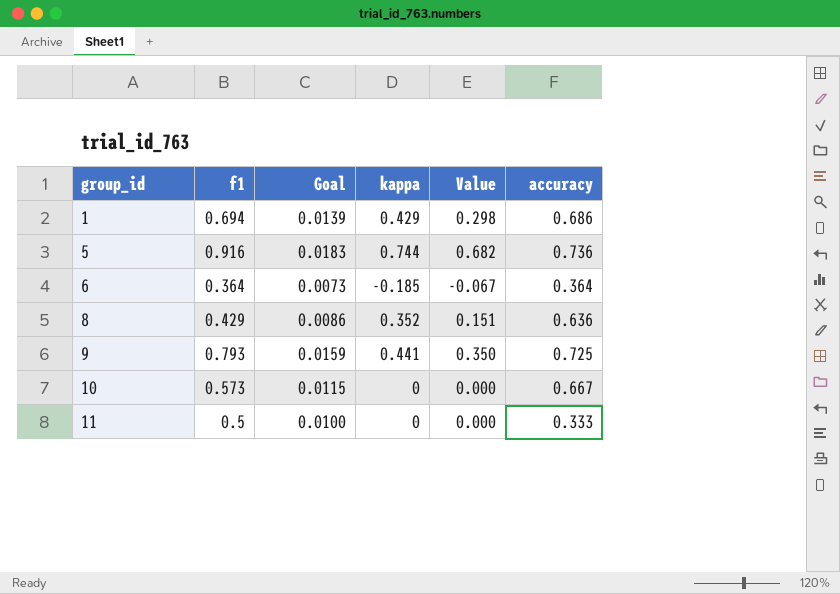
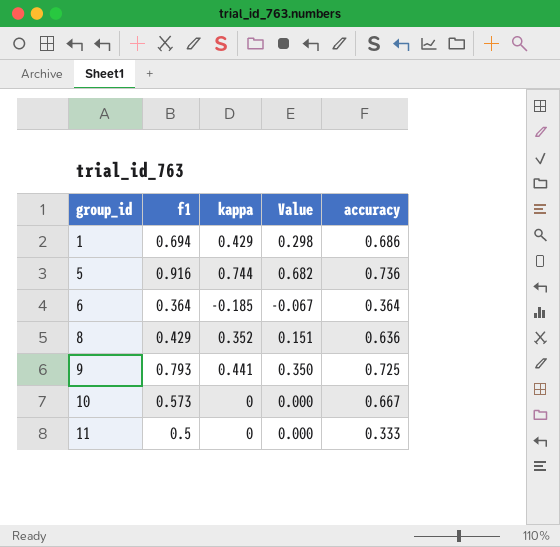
column Goal | formula: [f1] * 0.02 -> none

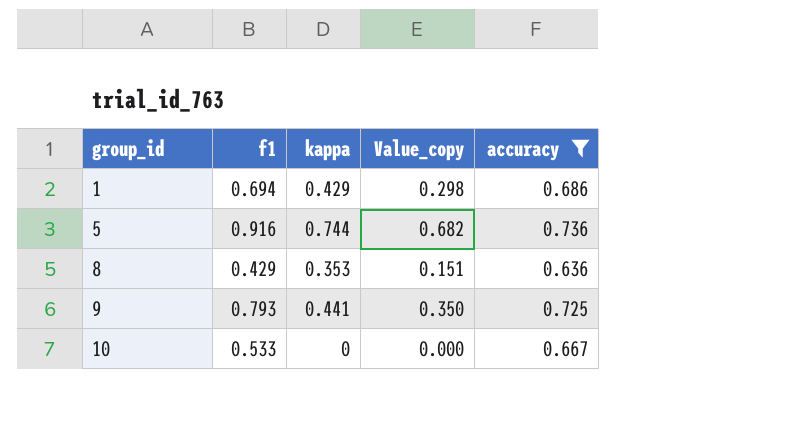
filter: none -> accuracy >= 0.636
column name: Value -> Value_copy
8 | kappa: 0.352 -> 0.353
10 | f1: 0.573 -> 0.533

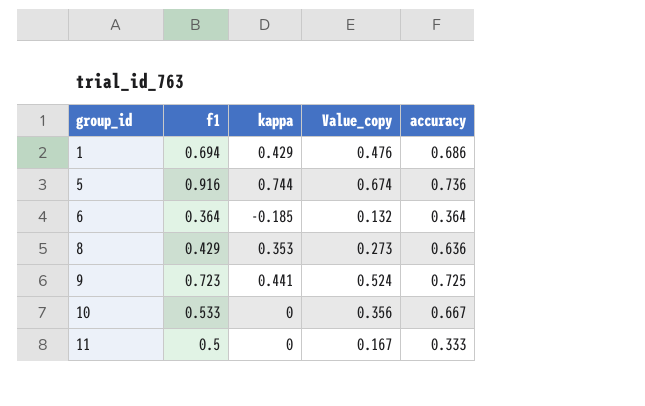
filter: accuracy >= 0.636 -> none
column Value_copy | formula: [f1] * [kappa] -> [f1] * [accuracy]
9 | f1: 0.793 -> 0.723

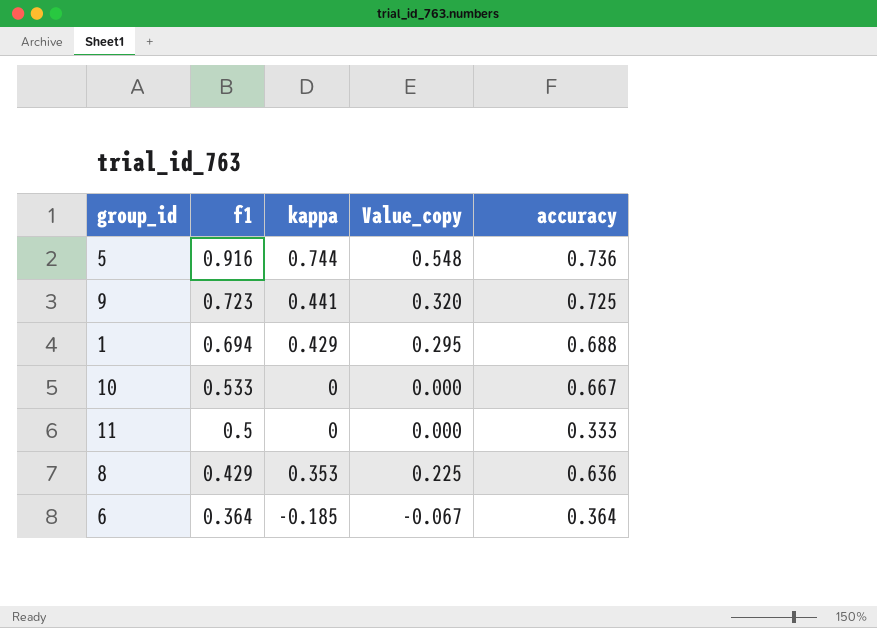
row order: group_id ascending -> f1 descending
column Value_copy | formula: [f1] * [accuracy] -> [kappa] * [accuracy]
1 | accuracy: 0.686 -> 0.688

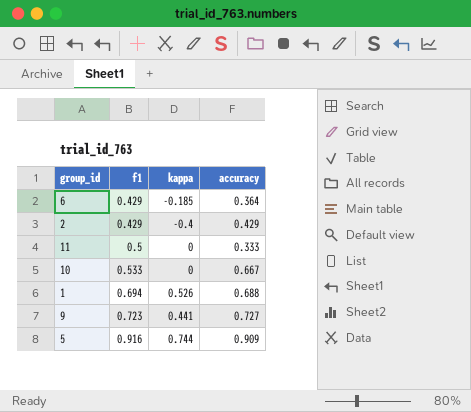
row order: f1 descending -> f1 ascending
column Value_copy | formula: [kappa] * [accuracy] -> none
row 8: 0.429 | 0.353 | 0.225 | 0.636 -> none
6 | f1: 0.364 -> 0.429
row 2: none -> 0.429 | -0.4 | 0.429
1 | kappa: 0.429 -> 0.526
9 | accuracy: 0.725 -> 0.727
5 | accuracy: 0.736 -> 0.909

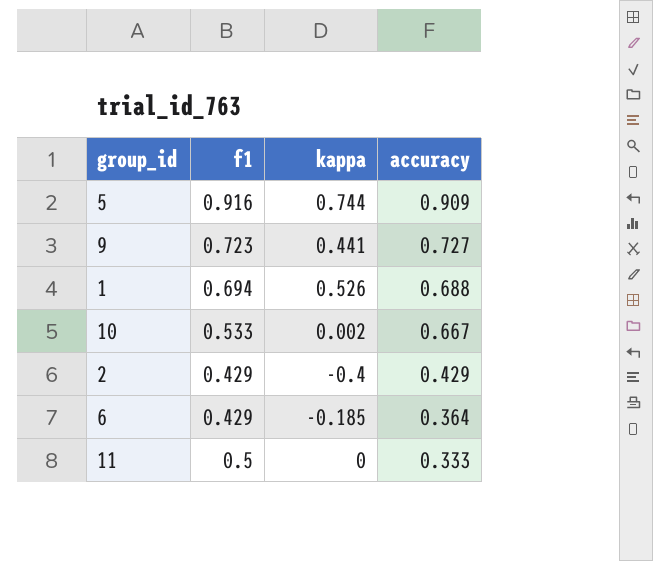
row order: f1 ascending -> accuracy descending
10 | kappa: 0 -> 0.002

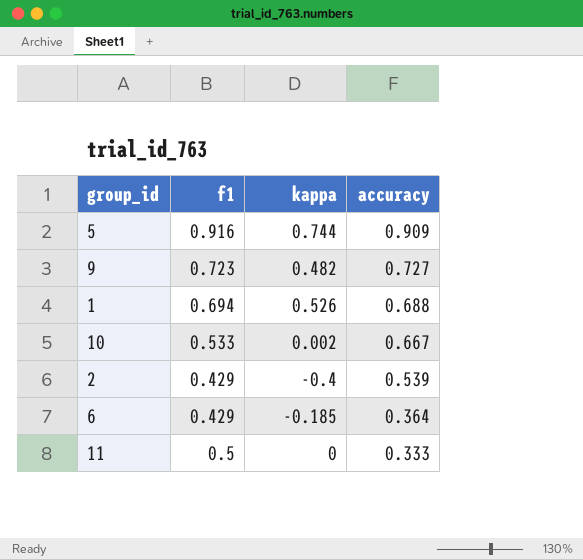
9 | kappa: 0.441 -> 0.482
2 | accuracy: 0.429 -> 0.539

